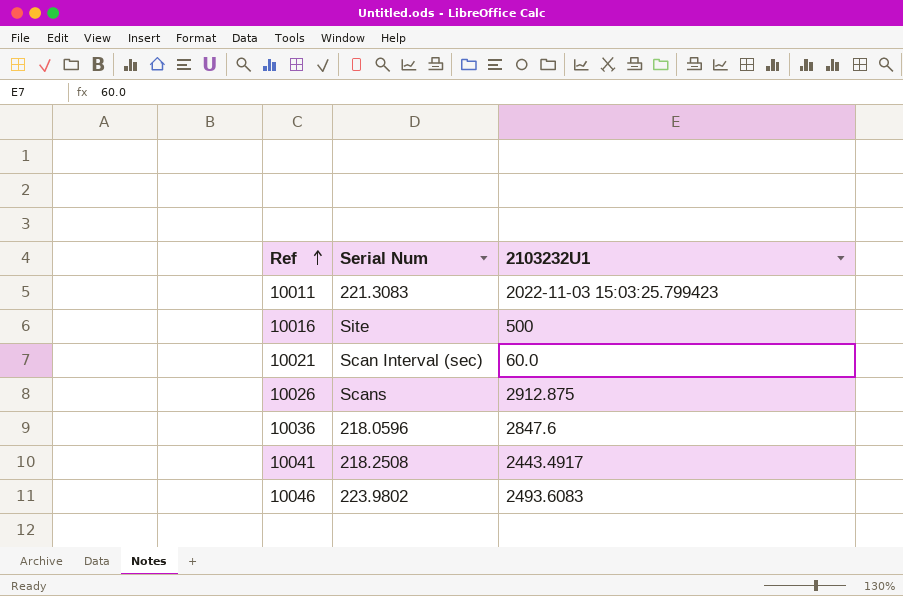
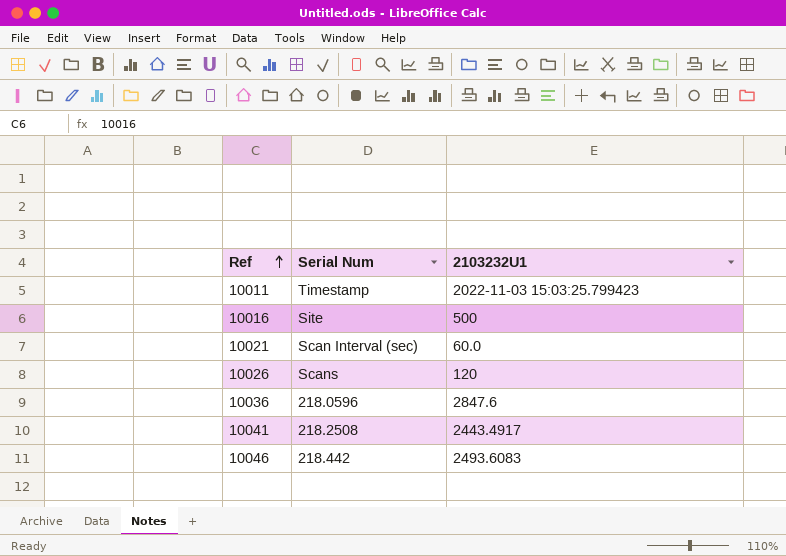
10011 | Serial Num: 221.3083 -> Timestamp
10026 | 2103232U1: 2912.875 -> 120
10046 | Serial Num: 223.9802 -> 218.442

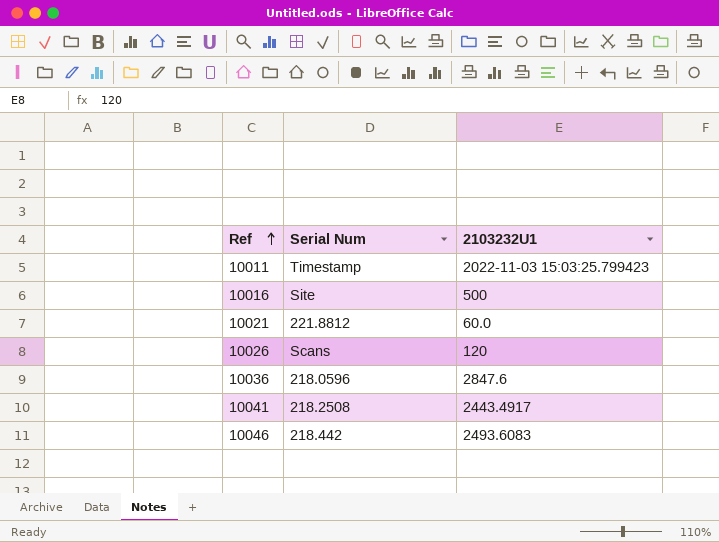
10021 | Serial Num: Scan Interval (sec) -> 221.8812

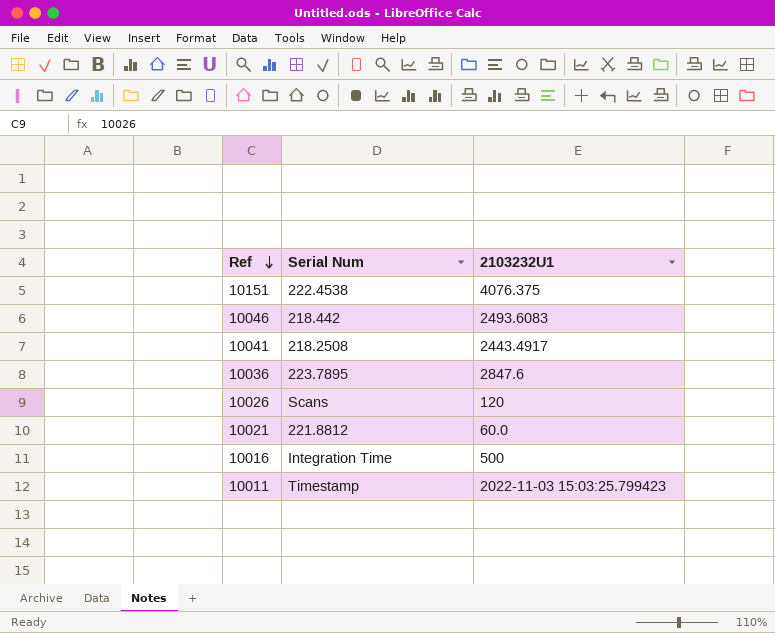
row order: Ref ascending -> Ref descending
row 10151: none -> 222.4538 | 4076.375
10036 | Serial Num: 218.0596 -> 223.7895
10016 | Serial Num: Site -> Integration Time

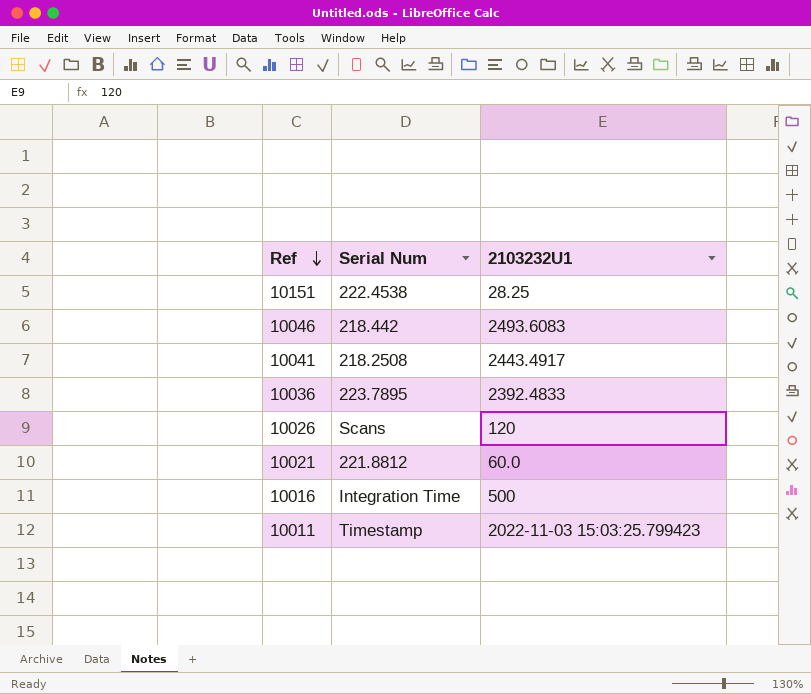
10151 | 2103232U1: 4076.375 -> 28.25
10036 | 2103232U1: 2847.6 -> 2392.4833

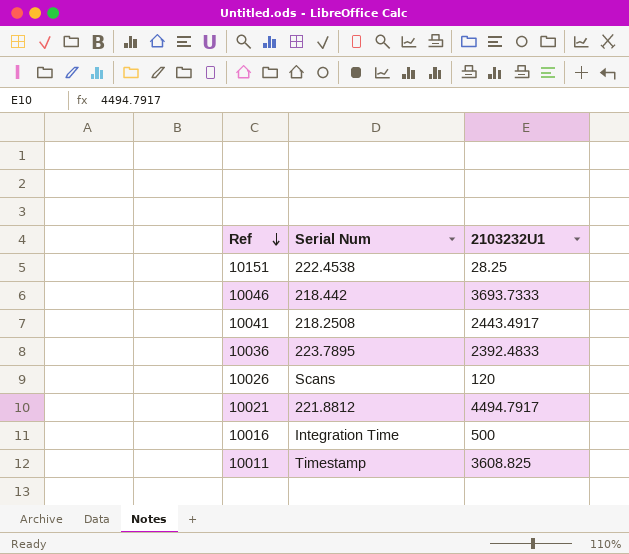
10046 | 2103232U1: 2493.6083 -> 3693.7333
10021 | 2103232U1: 60.0 -> 4494.7917
10011 | 2103232U1: 2022-11-03 15:03:25.799423 -> 3608.825

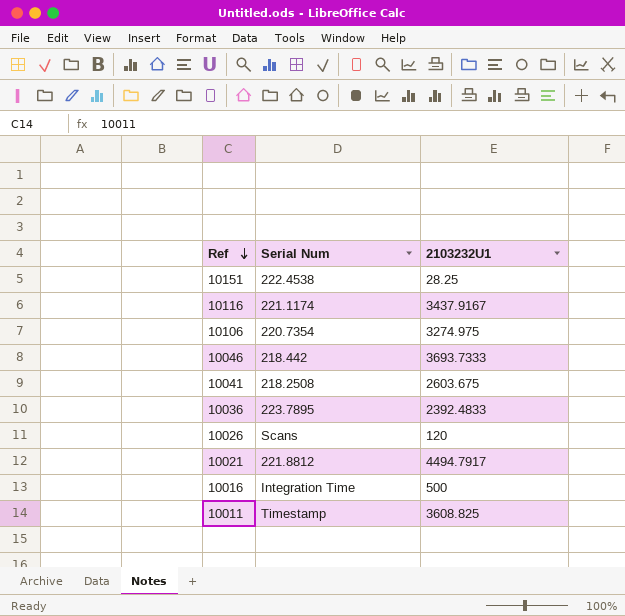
row 10116: none -> 221.1174 | 3437.9167
row 10106: none -> 220.7354 | 3274.975
10041 | 2103232U1: 2443.4917 -> 2603.675

